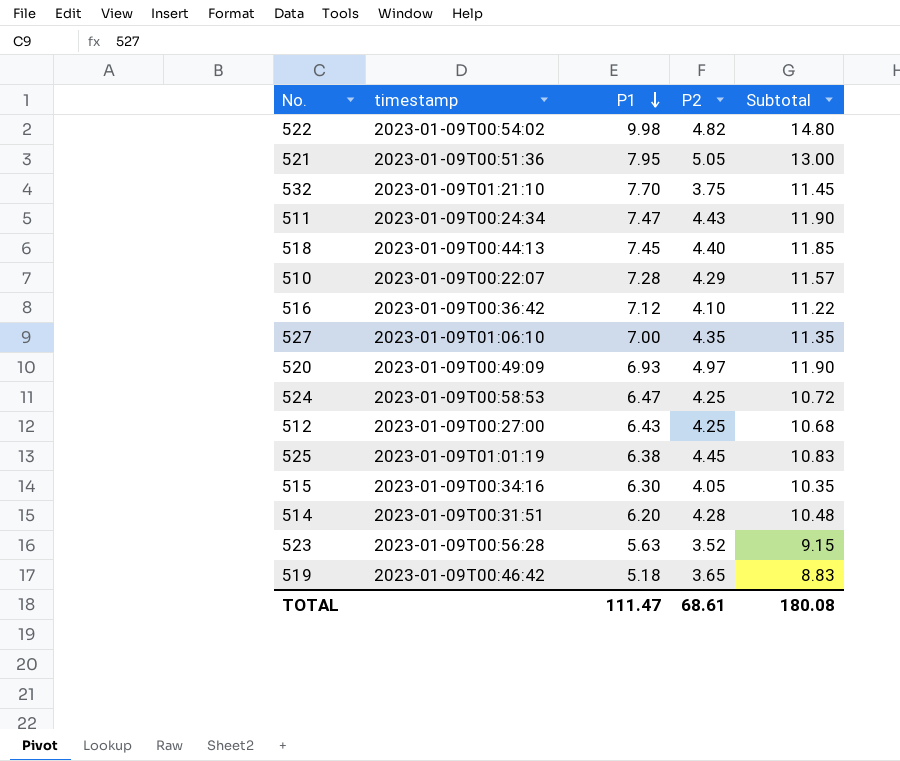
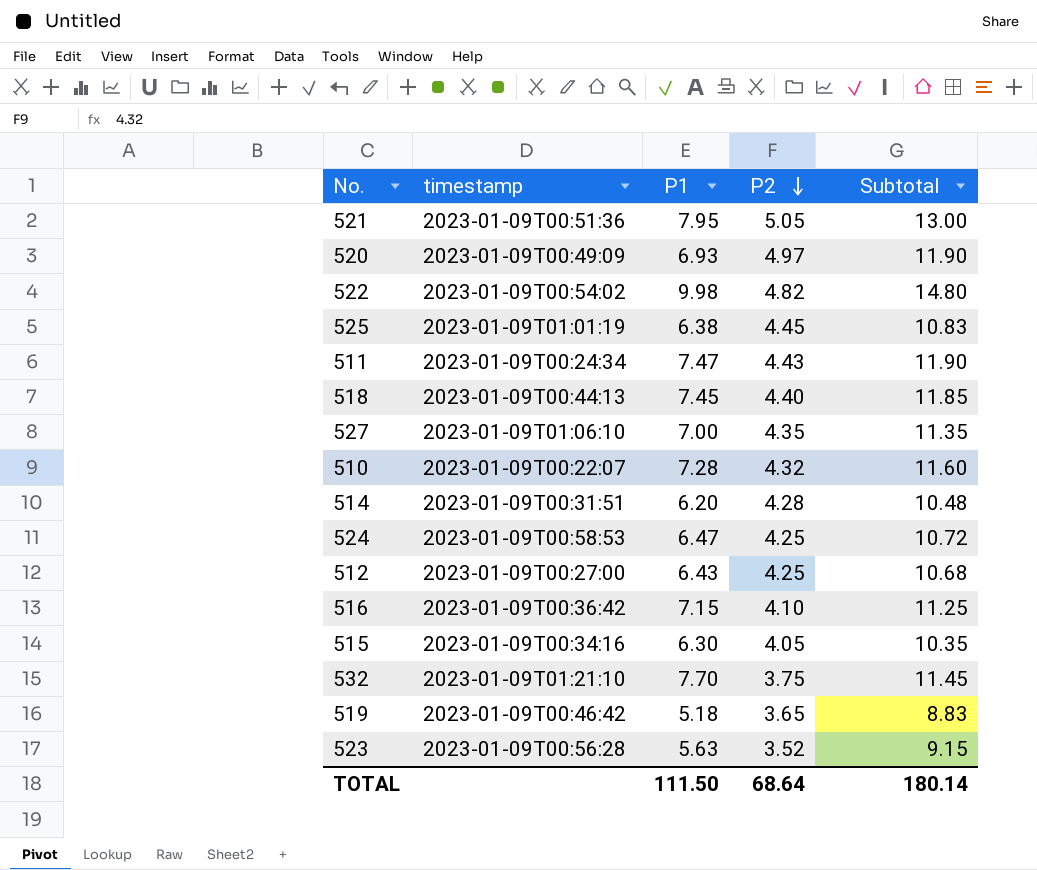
row order: P1 descending -> P2 descending
510 | P2: 4.29 -> 4.32
510 | Subtotal: 11.57 -> 11.60
516 | P1: 7.12 -> 7.15
516 | Subtotal: 11.22 -> 11.25
TOTAL | P1: 111.47 -> 111.50
TOTAL | P2: 68.61 -> 68.64
TOTAL | Subtotal: 180.08 -> 180.14

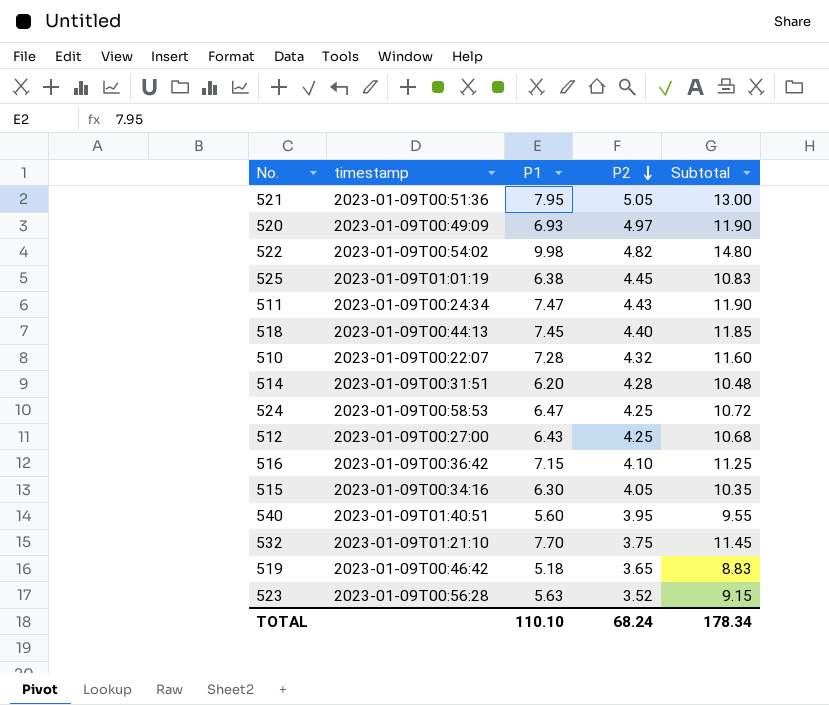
row 527: 2023-01-09T01:06:10 | 7.00 | 4.35 | 11.35 -> none
row 540: none -> 2023-01-09T01:40:51 | 5.60 | 3.95 | 9.55
TOTAL | P1: 111.50 -> 110.10
TOTAL | P2: 68.64 -> 68.24
TOTAL | Subtotal: 180.14 -> 178.34

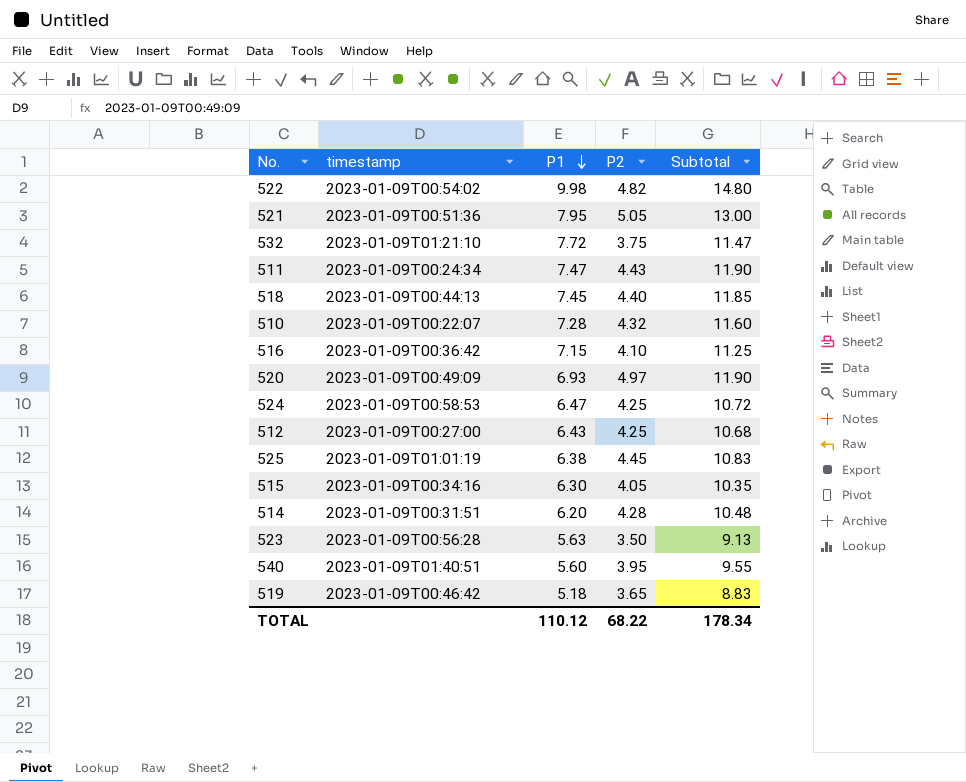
row order: P2 descending -> P1 descending
532 | P1: 7.70 -> 7.72
532 | Subtotal: 11.45 -> 11.47
523 | P2: 3.52 -> 3.50
523 | Subtotal: 9.15 -> 9.13
TOTAL | P1: 110.10 -> 110.12
TOTAL | P2: 68.24 -> 68.22

